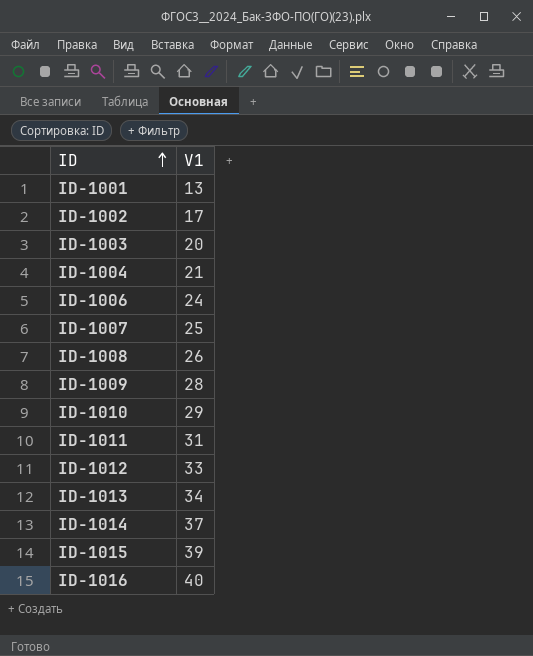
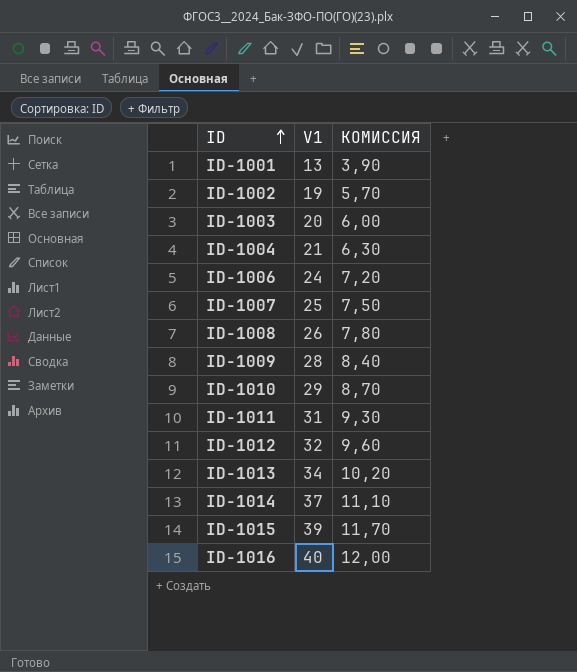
column КОМИССИЯ | formula: none -> [V1] * 0,3
ID-1002 | V1: 17 -> 19
ID-1012 | V1: 33 -> 32

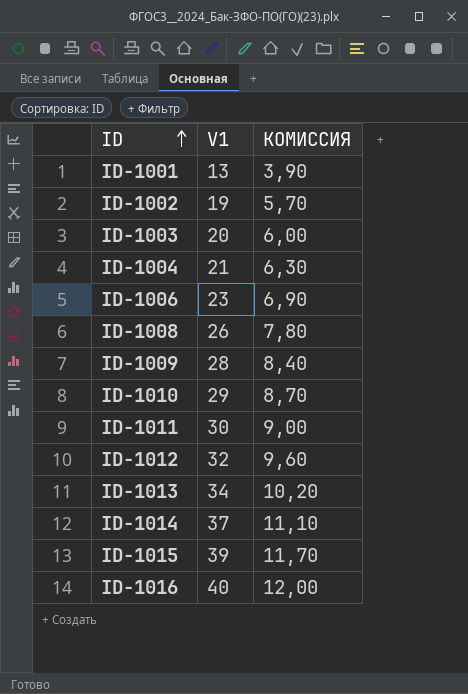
row ID-1007: 25 | 7,50 -> none
ID-1006 | V1: 24 -> 23
ID-1006 | КОМИССИЯ: 7,20 -> 6,90
ID-1011 | V1: 31 -> 30
ID-1011 | КОМИССИЯ: 9,30 -> 9,00

